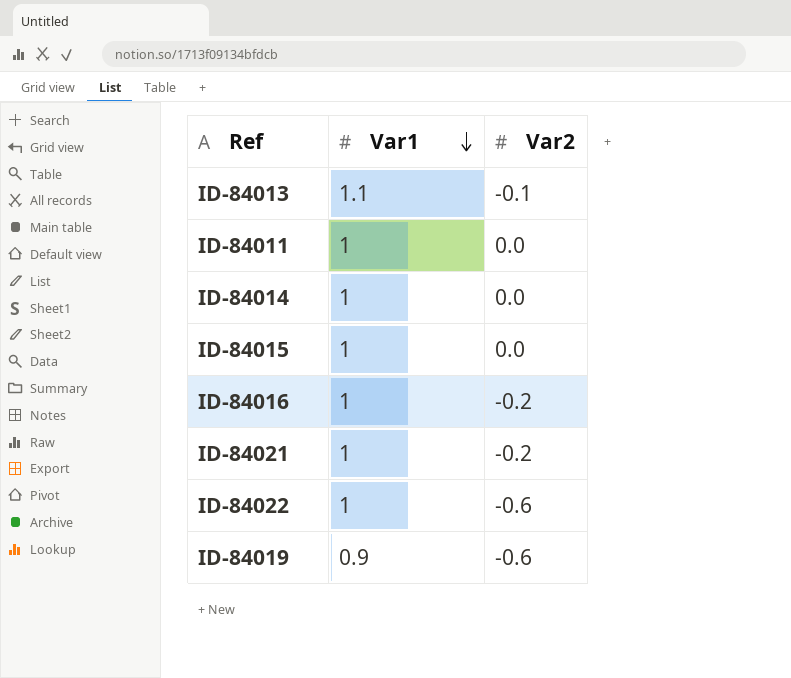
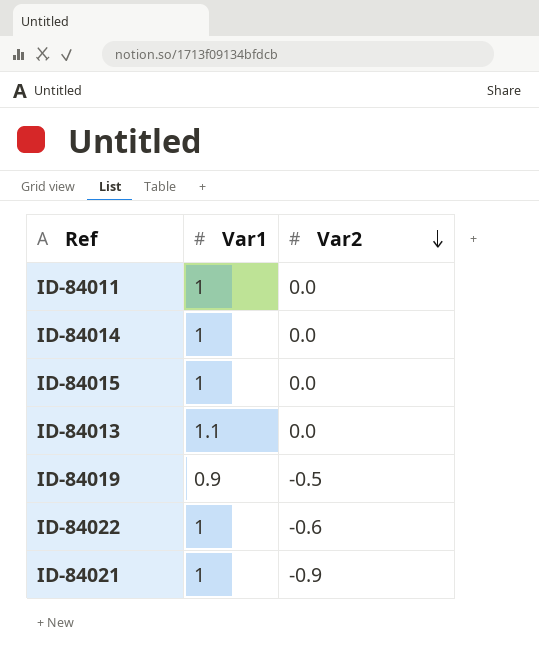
row order: Var1 descending -> Var2 descending
row ID-84016: 1 | -0.2 -> none
ID-84013 | Var2: -0.1 -> 0.0
ID-84019 | Var2: -0.6 -> -0.5
ID-84021 | Var2: -0.2 -> -0.9

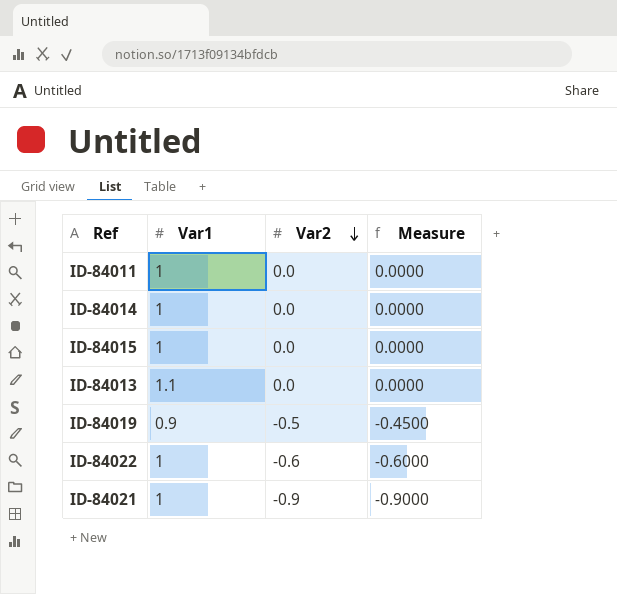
column Measure | formula: none -> [Var1] * [Var2]

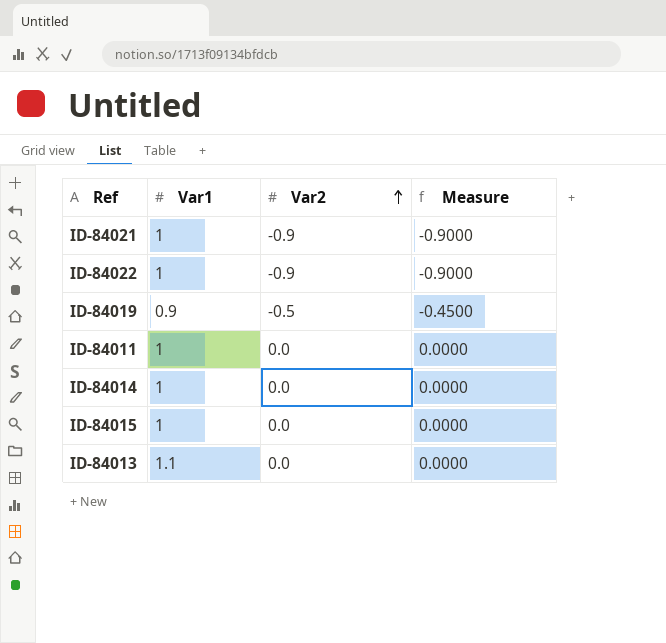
row order: Var2 descending -> Var2 ascending
ID-84022 | Var2: -0.6 -> -0.9
ID-84022 | Measure: -0.6000 -> -0.9000

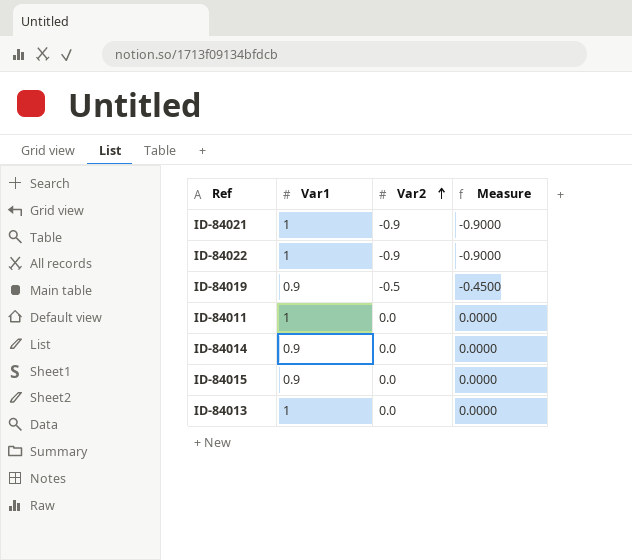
ID-84014 | Var1: 1 -> 0.9
ID-84015 | Var1: 1 -> 0.9
ID-84013 | Var1: 1.1 -> 1

